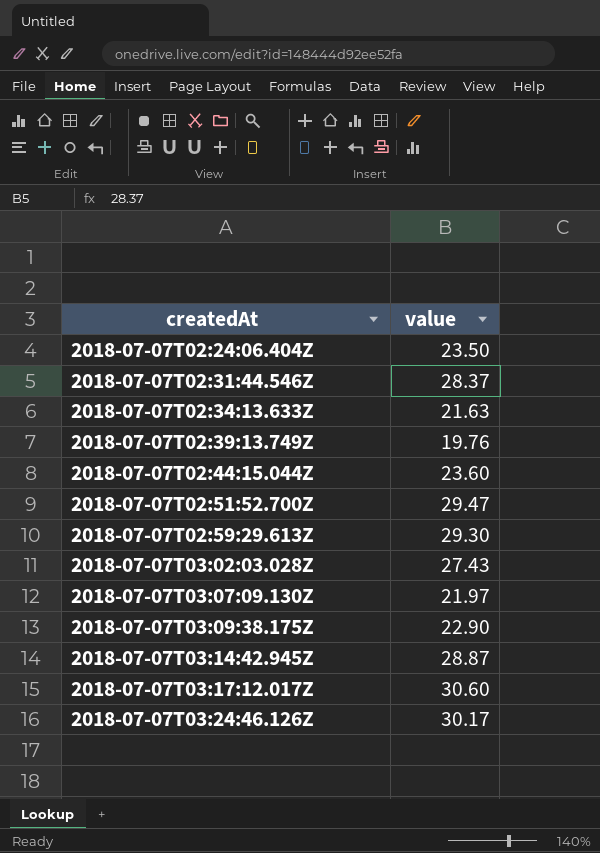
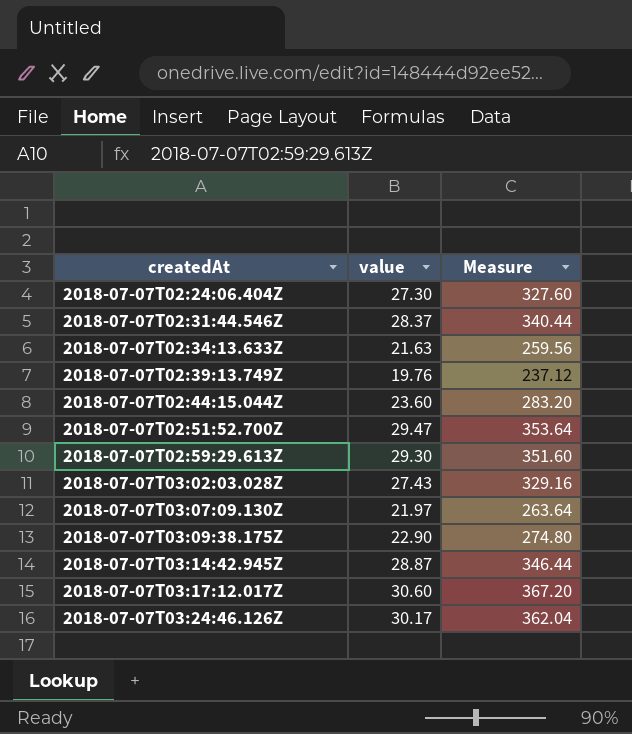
column Measure | formula: none -> [value] * 12
2018-07-07T02:24:06.404Z | value: 23.50 -> 27.30

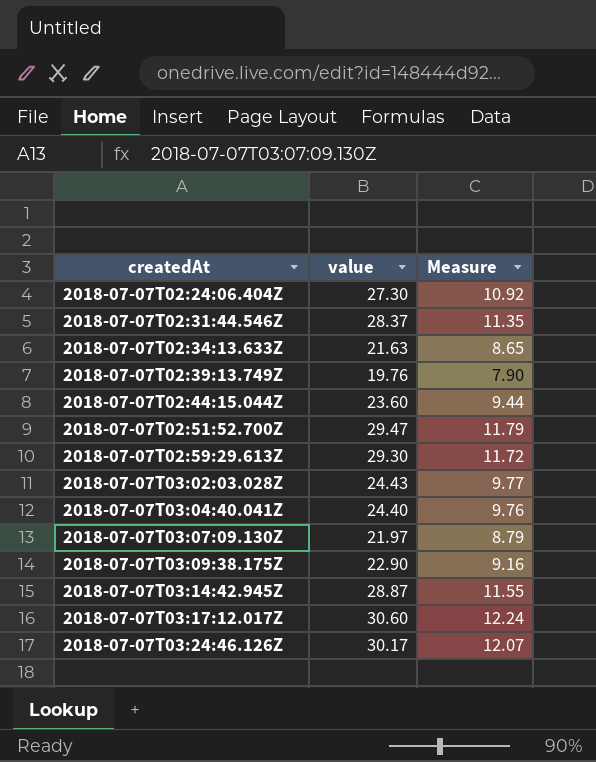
column Measure | formula: [value] * 12 -> [value] * 0.4
2018-07-07T03:02:03.028Z | value: 27.43 -> 24.43
row 2018-07-07T03:04:40.041Z: none -> 24.40 | 9.76

